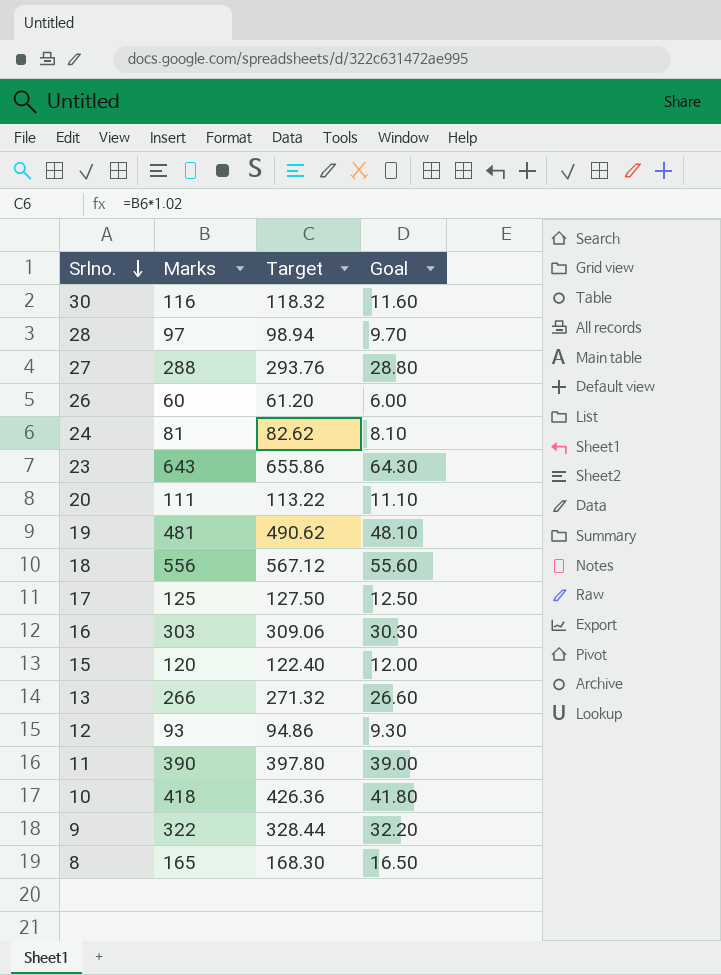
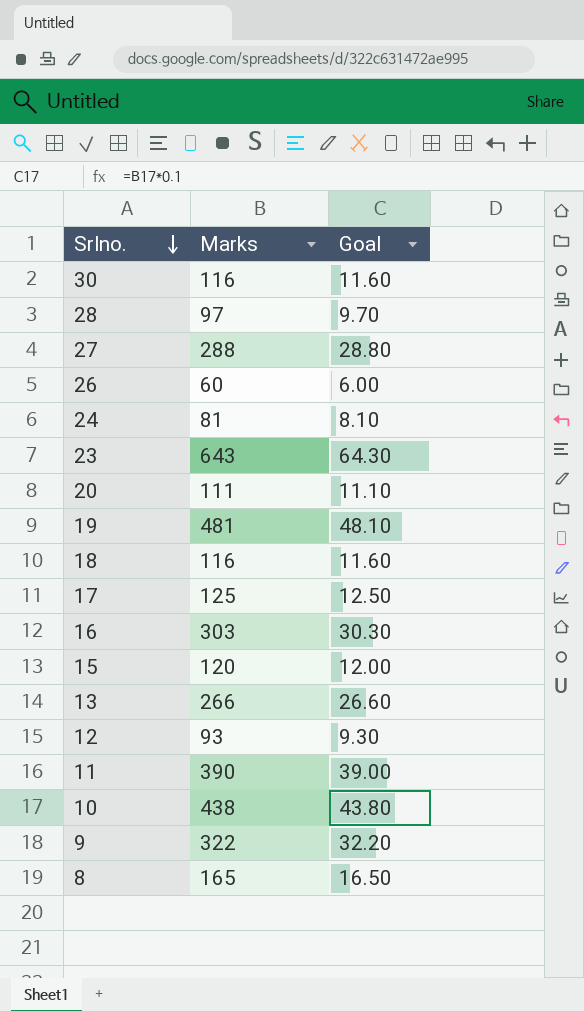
column Target | formula: [Marks] * 1.02 -> none
18 | Marks: 556 -> 116
18 | Goal: 55.60 -> 11.60
10 | Marks: 418 -> 438
10 | Goal: 41.80 -> 43.80

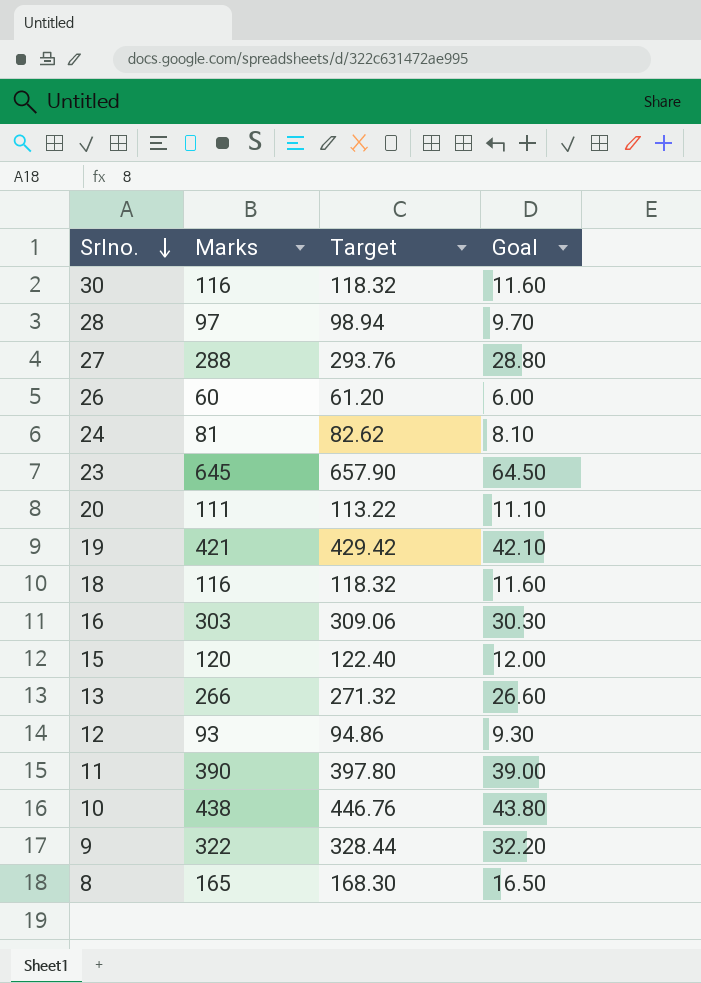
column Target | formula: none -> [Marks] * 1.02
row 17: 125 | 12.50 -> none
23 | Marks: 643 -> 645
23 | Goal: 64.30 -> 64.50
19 | Marks: 481 -> 421
19 | Goal: 48.10 -> 42.10

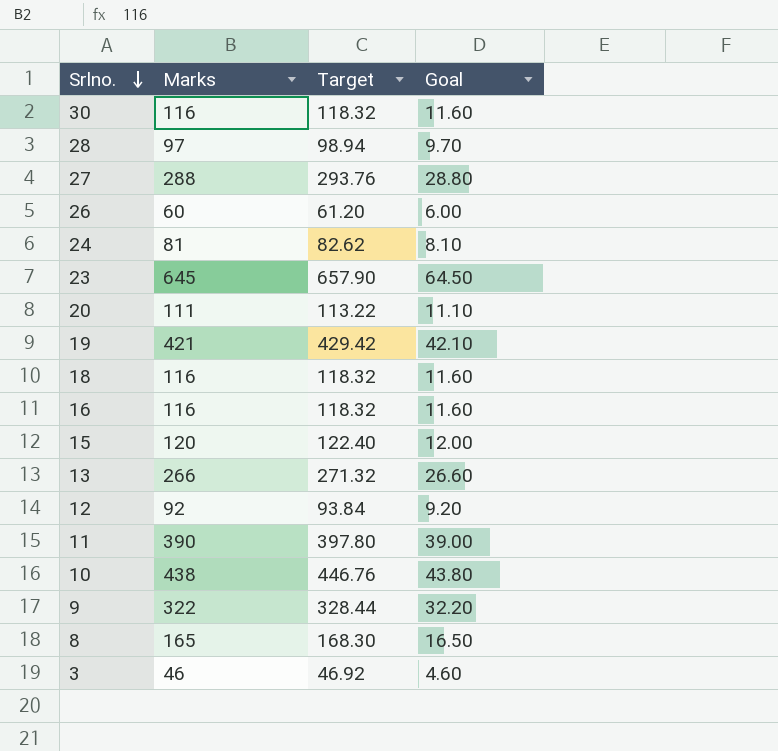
16 | Marks: 303 -> 116
16 | Target: 309.06 -> 118.32
16 | Goal: 30.30 -> 11.60
12 | Marks: 93 -> 92
12 | Target: 94.86 -> 93.84
12 | Goal: 9.30 -> 9.20
row 3: none -> 46 | 46.92 | 4.60

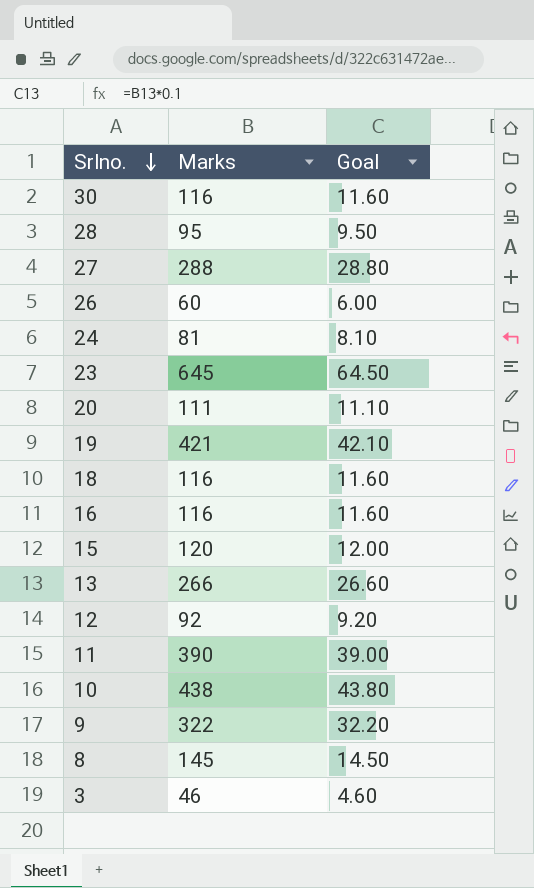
column Target | formula: [Marks] * 1.02 -> none
28 | Marks: 97 -> 95
28 | Goal: 9.70 -> 9.50
8 | Marks: 165 -> 145
8 | Goal: 16.50 -> 14.50

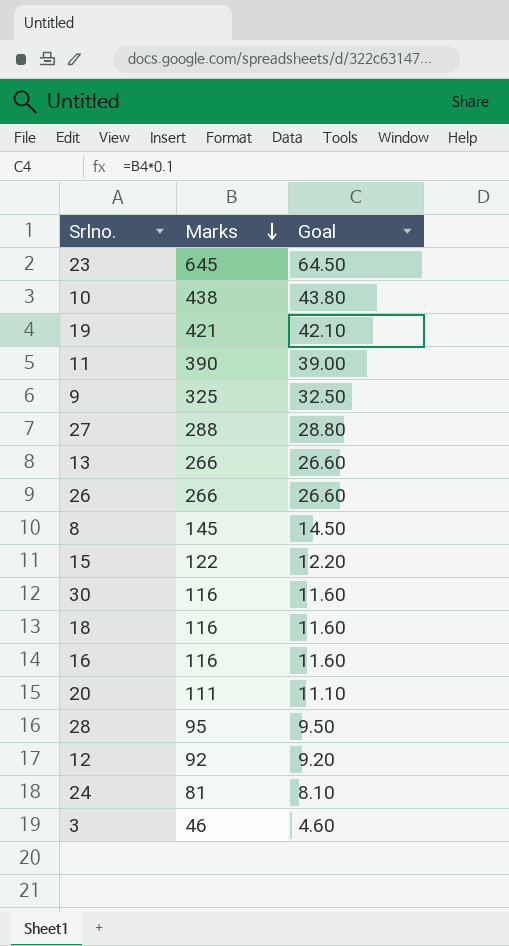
row order: Srlno. descending -> Marks descending
9 | Marks: 322 -> 325
9 | Goal: 32.20 -> 32.50
26 | Marks: 60 -> 266
26 | Goal: 6.00 -> 26.60
15 | Marks: 120 -> 122
15 | Goal: 12.00 -> 12.20

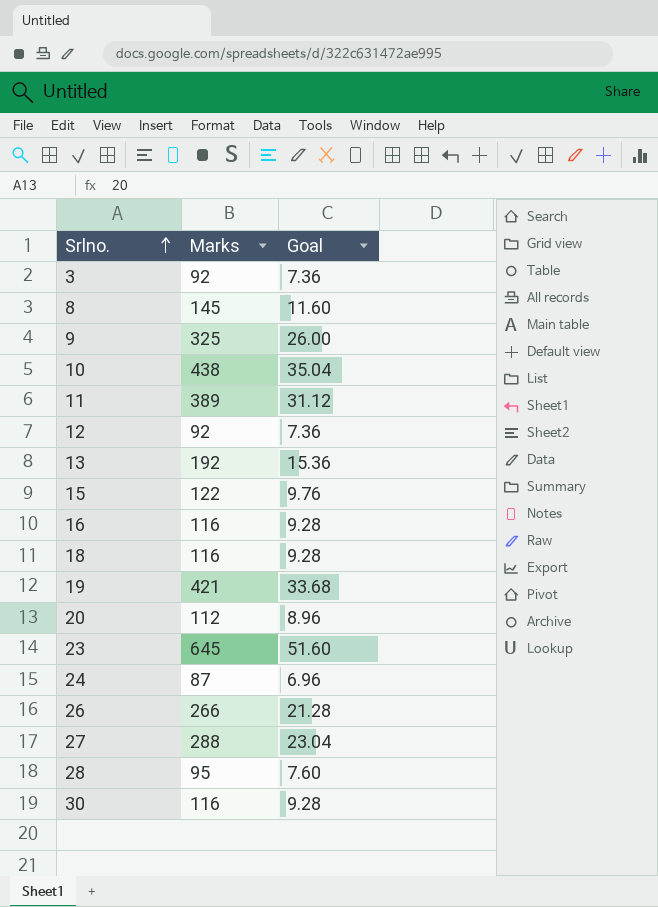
row order: Marks descending -> Srlno. ascending
column Goal | formula: [Marks] * 0.1 -> [Marks] * 0.08
3 | Marks: 46 -> 92
11 | Marks: 390 -> 389
13 | Marks: 266 -> 192
20 | Marks: 111 -> 112
24 | Marks: 81 -> 87

